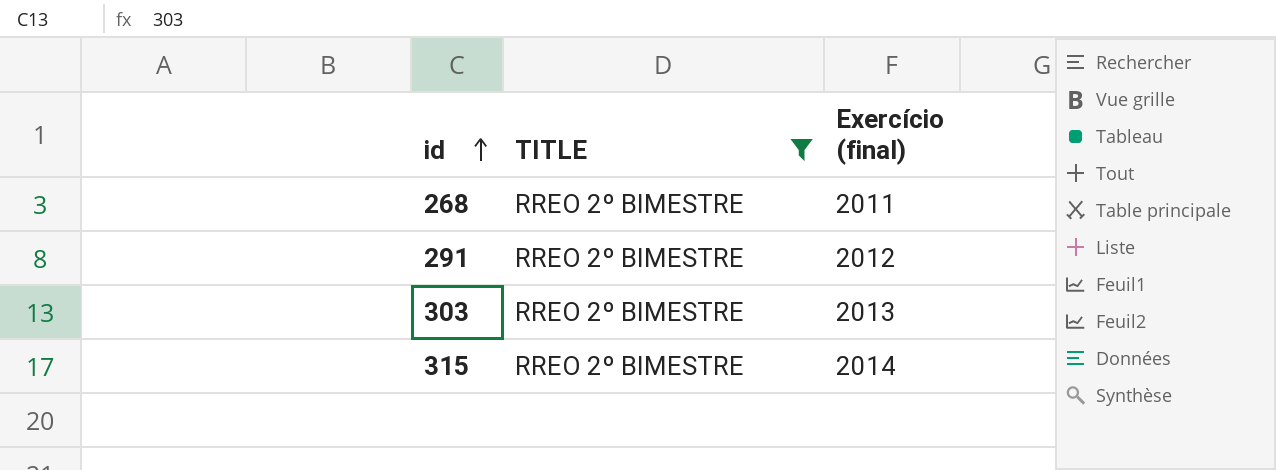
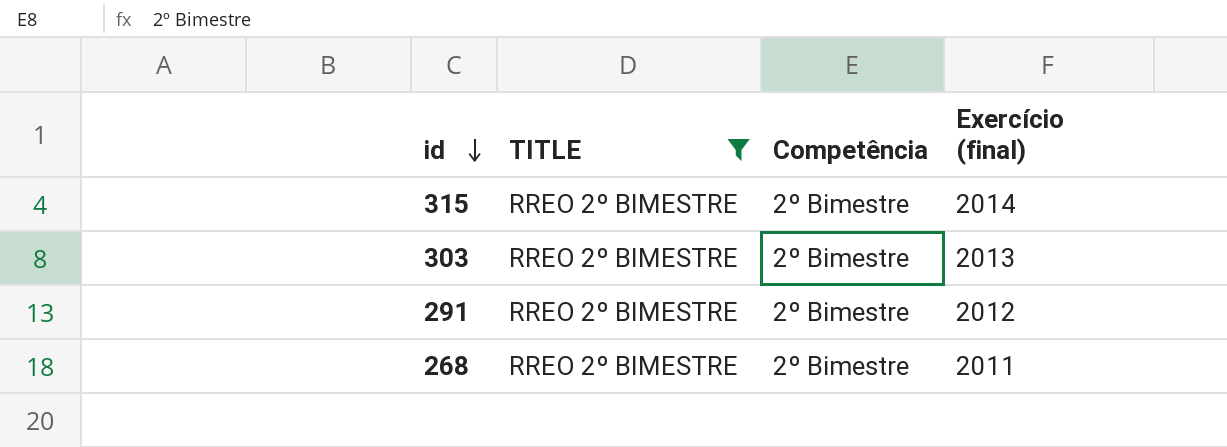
row order: id ascending -> id descending
column Competência | position: none -> 3

